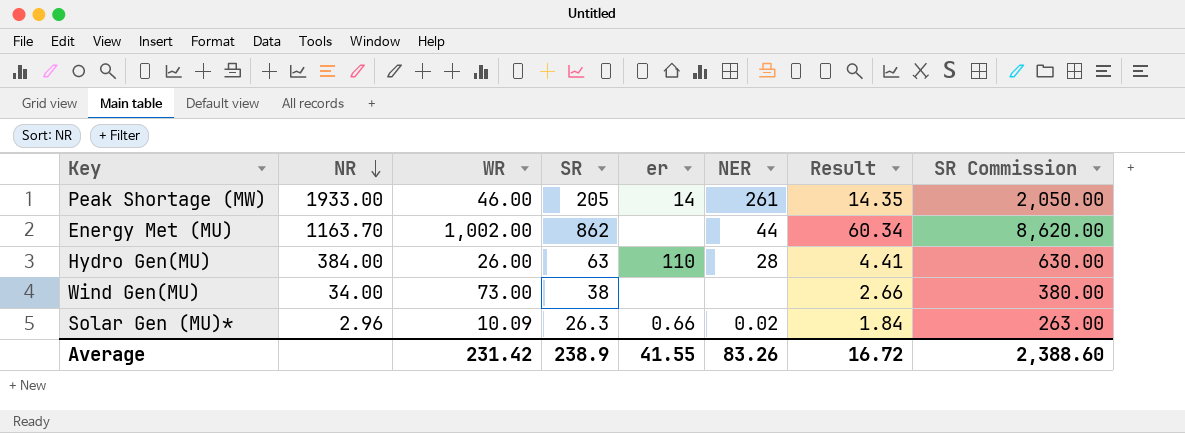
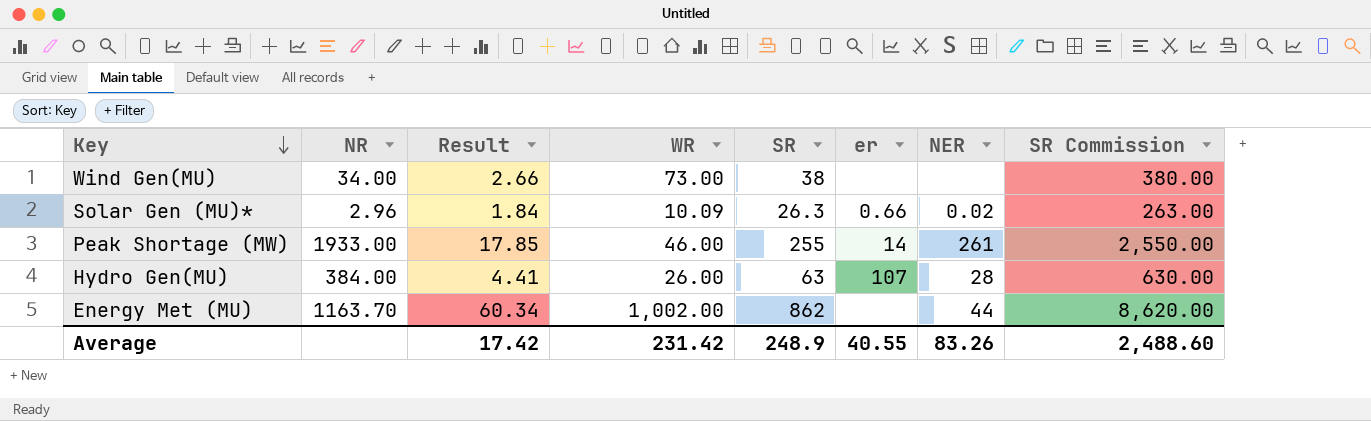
row order: NR descending -> Key descending
column Result | position: 7 -> 3
Peak Shortage (MW) | Result: 14.35 -> 17.85
Peak Shortage (MW) | SR: 205 -> 255
Peak Shortage (MW) | SR Commission: 2,050.00 -> 2,550.00
Hydro Gen(MU) | er: 110 -> 107
Average | Result: 16.72 -> 17.42
Average | SR: 238.9 -> 248.9
Average | er: 41.55 -> 40.55
Average | SR Commission: 2,388.60 -> 2,488.60

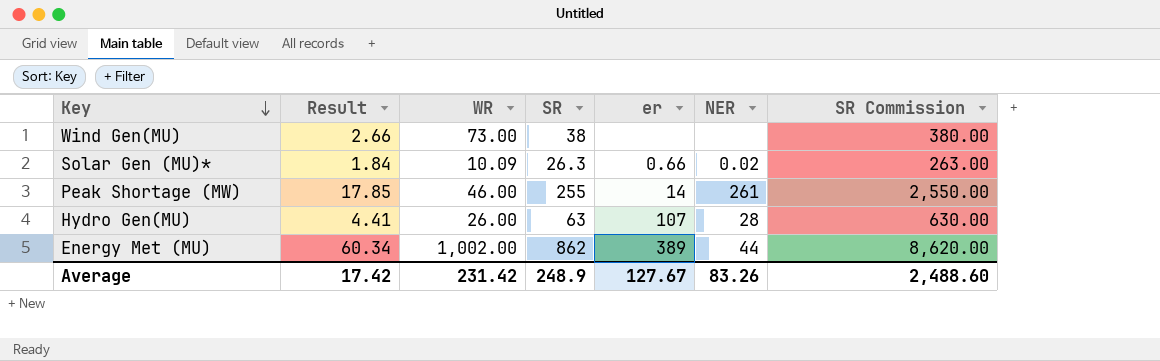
column NR | position: 2 -> none
Energy Met (MU) | er: none -> 389
Average | er: 40.55 -> 127.67

